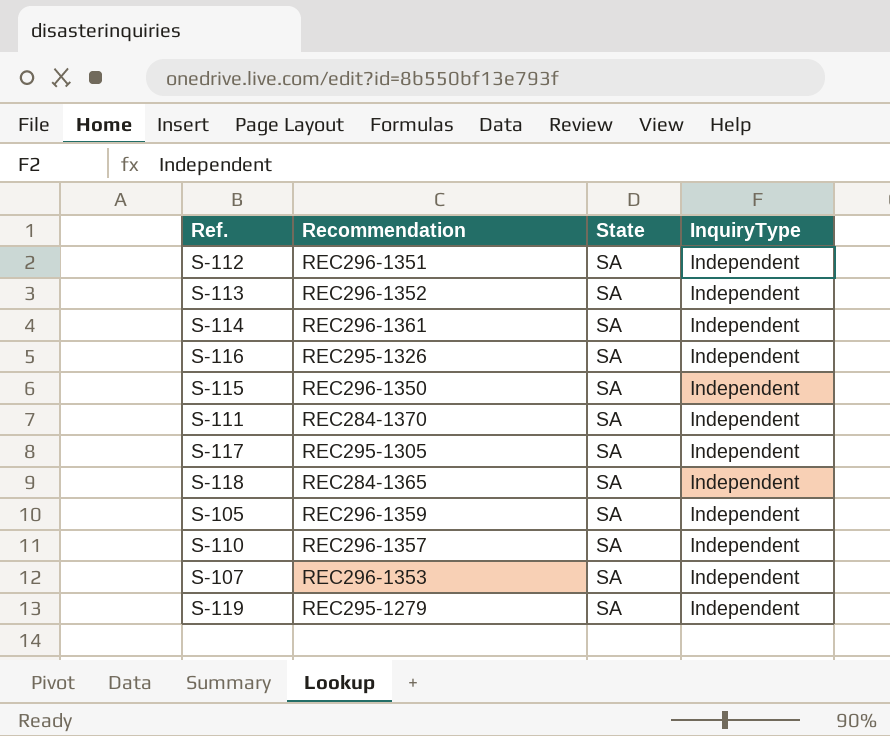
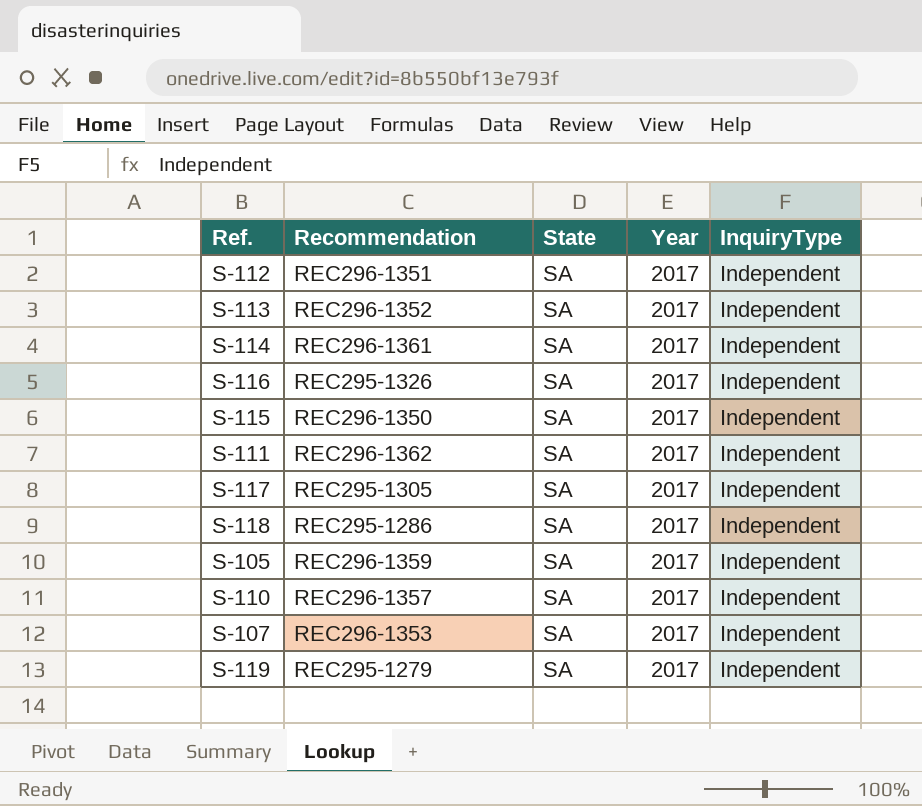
column Year | position: none -> 4
S-111 | Recommendation: REC284-1370 -> REC296-1362
S-118 | Recommendation: REC284-1365 -> REC295-1286

